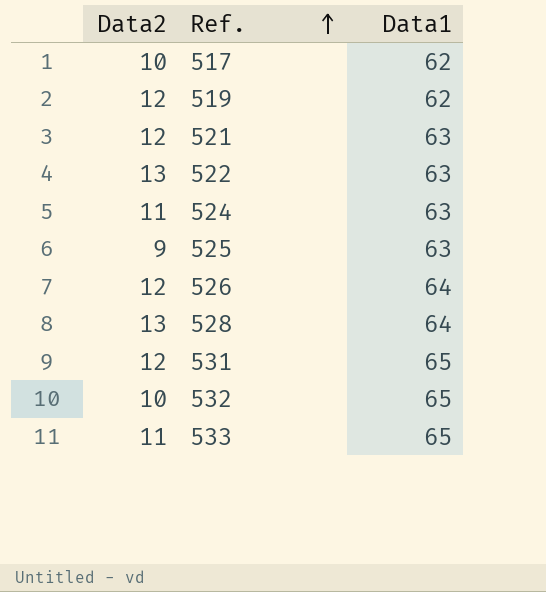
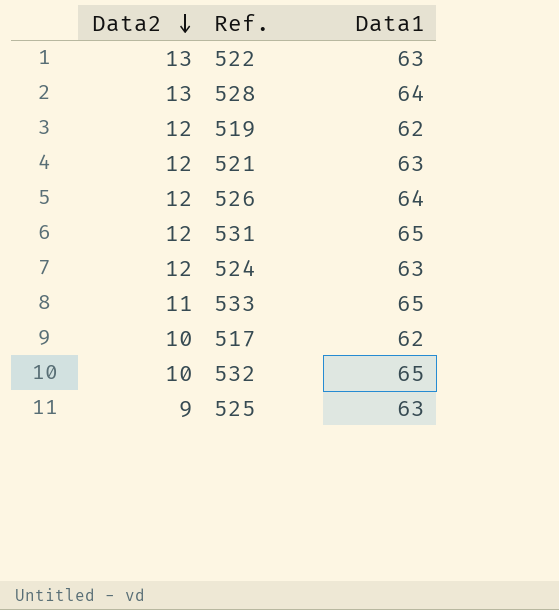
row order: Ref. ascending -> Data2 descending
524 | Data2: 11 -> 12

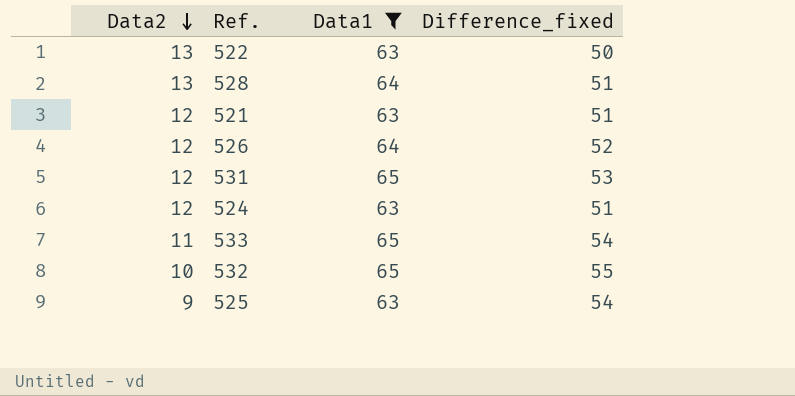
filter: none -> Data1 != 62
column Difference_fixed | formula: none -> [Data1] - [Data2]

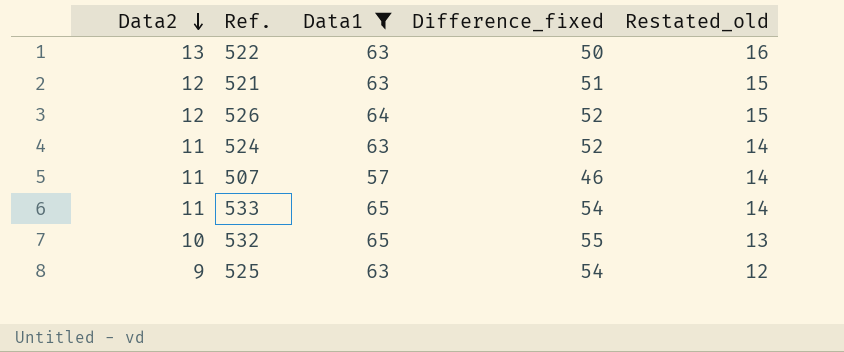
column Restated_old | formula: none -> [Data2] + 3
row 528: 13 | 64 | 51 -> none
row 531: 12 | 65 | 53 -> none
524 | Data2: 12 -> 11
524 | Difference_fixed: 51 -> 52
row 507: none -> 11 | 57 | 46 | 14

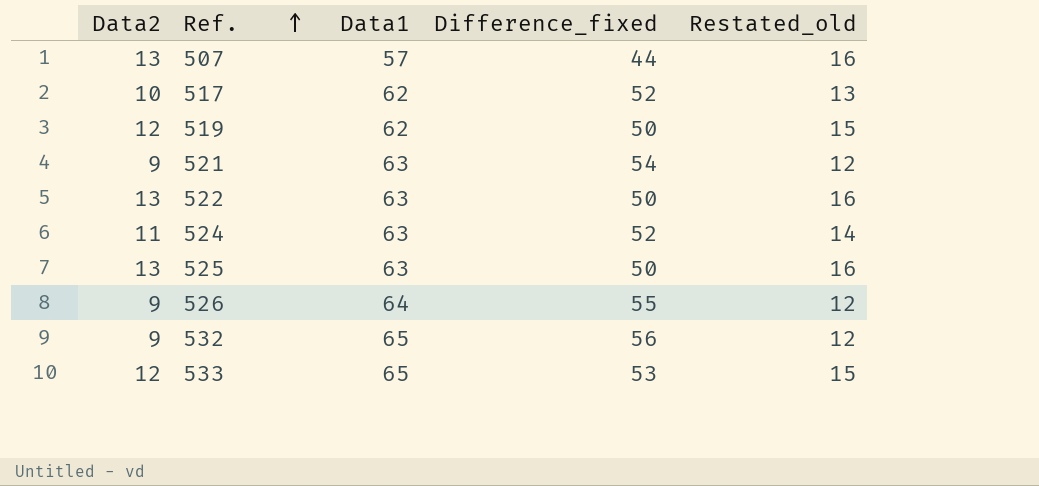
filter: Data1 != 62 -> none
row order: Data2 descending -> Ref. ascending
507 | Data2: 11 -> 13
507 | Difference_fixed: 46 -> 44
507 | Restated_old: 14 -> 16
521 | Data2: 12 -> 9
521 | Difference_fixed: 51 -> 54
521 | Restated_old: 15 -> 12
525 | Data2: 9 -> 13
525 | Difference_fixed: 54 -> 50
525 | Restated_old: 12 -> 16
526 | Data2: 12 -> 9
526 | Difference_fixed: 52 -> 55
526 | Restated_old: 15 -> 12
532 | Data2: 10 -> 9
532 | Difference_fixed: 55 -> 56
532 | Restated_old: 13 -> 12
533 | Data2: 11 -> 12
533 | Difference_fixed: 54 -> 53
533 | Restated_old: 14 -> 15

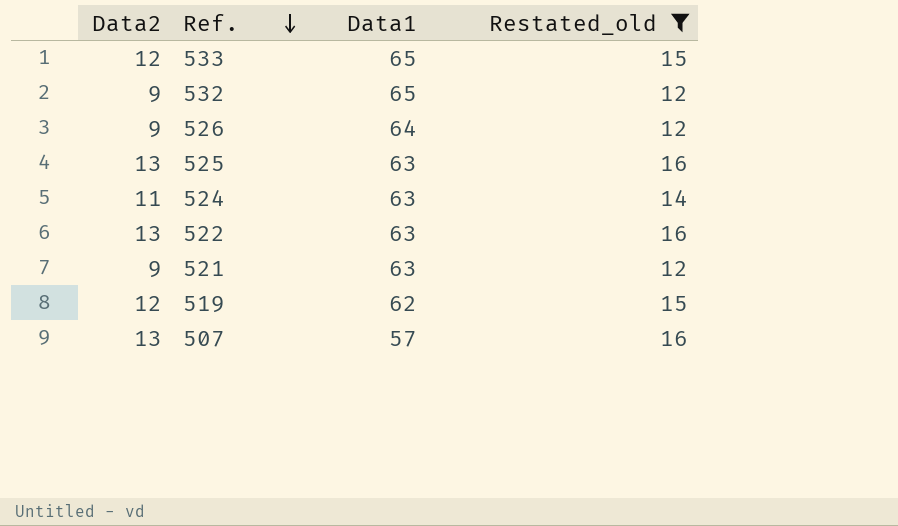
filter: none -> Restated_old != 13
row order: Ref. ascending -> Ref. descending
column Difference_fixed | formula: [Data1] - [Data2] -> none

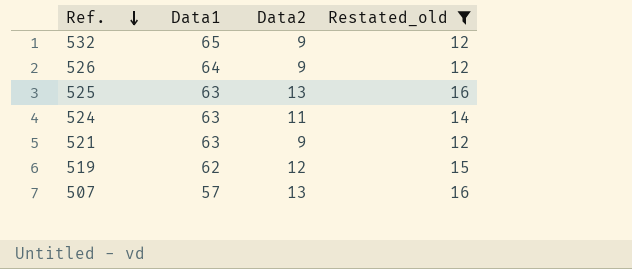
column Data2 | position: 1 -> 3
row 533: 12 | 65 | 15 -> none
row 522: 13 | 63 | 16 -> none

